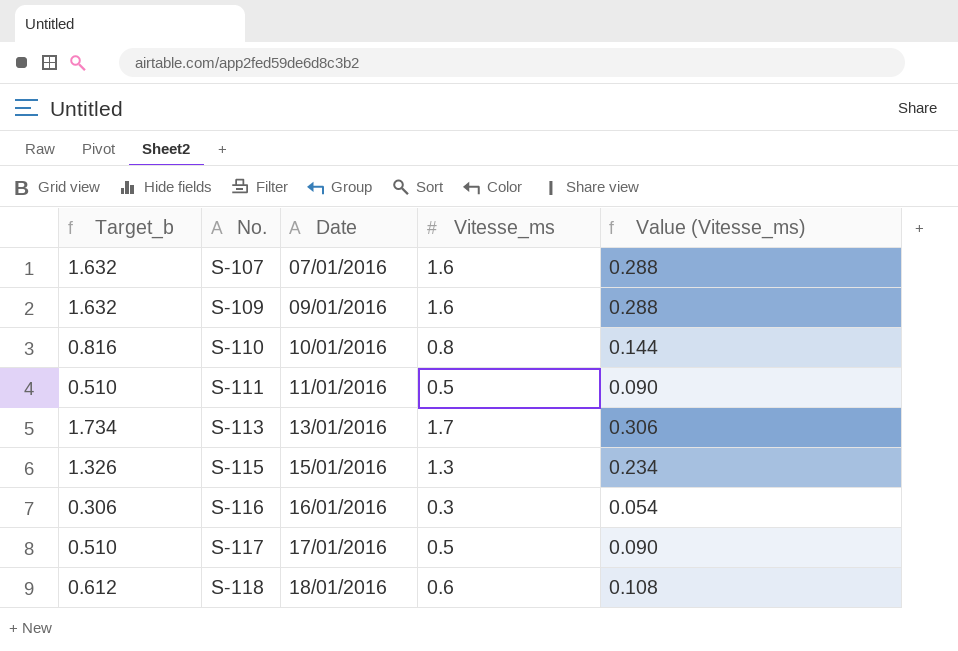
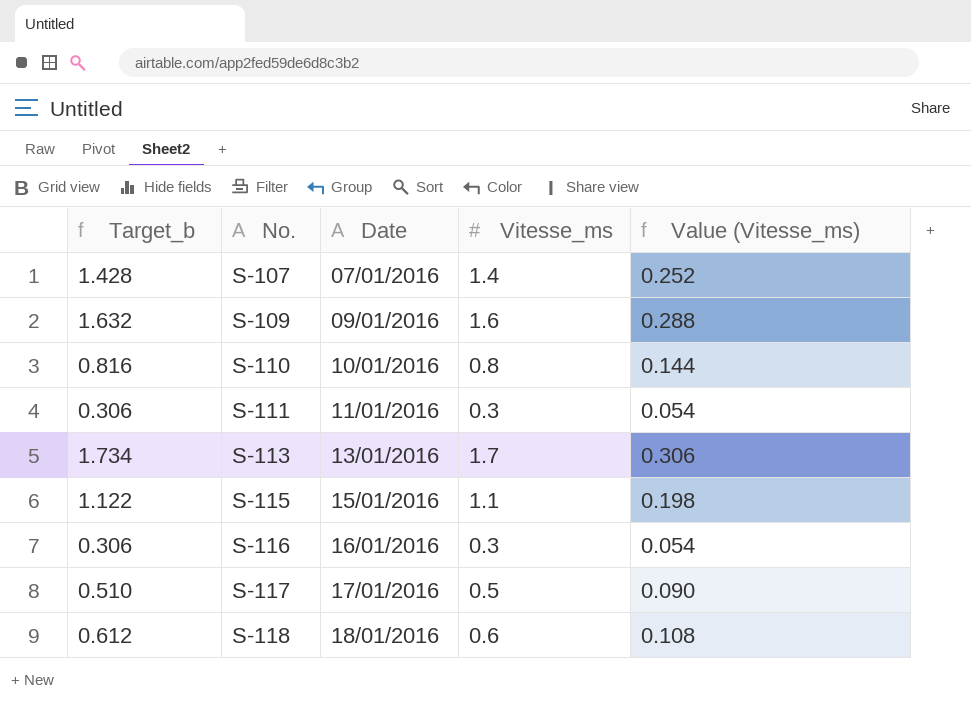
S-107 | Target_b: 1.632 -> 1.428
S-107 | Vitesse_ms: 1.6 -> 1.4
S-107 | Value (Vitesse_ms): 0.288 -> 0.252
S-111 | Target_b: 0.510 -> 0.306
S-111 | Vitesse_ms: 0.5 -> 0.3
S-111 | Value (Vitesse_ms): 0.090 -> 0.054
S-115 | Target_b: 1.326 -> 1.122
S-115 | Vitesse_ms: 1.3 -> 1.1
S-115 | Value (Vitesse_ms): 0.234 -> 0.198

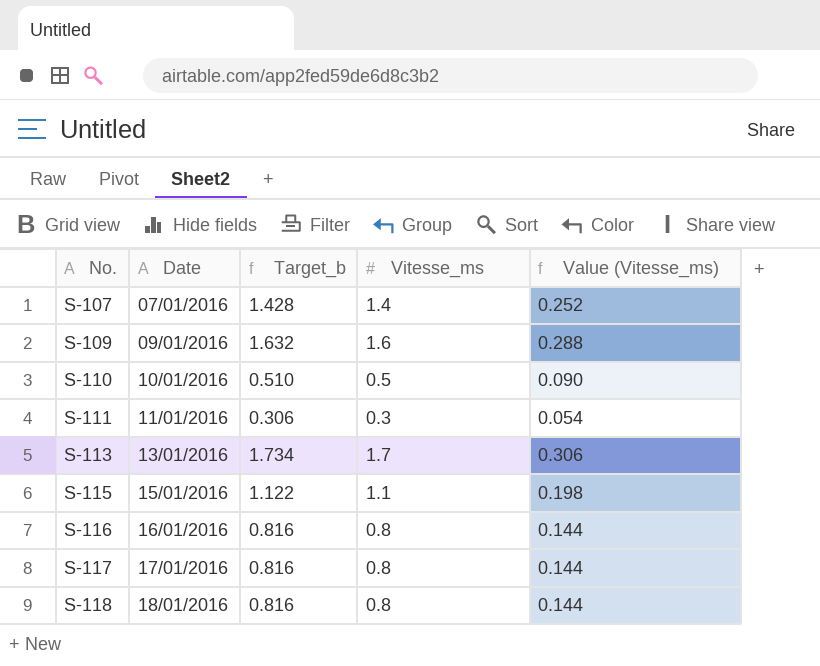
column Target_b | position: 1 -> 3
S-110 | Target_b: 0.816 -> 0.510
S-110 | Vitesse_ms: 0.8 -> 0.5
S-110 | Value (Vitesse_ms): 0.144 -> 0.090
S-116 | Target_b: 0.306 -> 0.816
S-116 | Vitesse_ms: 0.3 -> 0.8
S-116 | Value (Vitesse_ms): 0.054 -> 0.144
S-117 | Target_b: 0.510 -> 0.816
S-117 | Vitesse_ms: 0.5 -> 0.8
S-117 | Value (Vitesse_ms): 0.090 -> 0.144
S-118 | Target_b: 0.612 -> 0.816
S-118 | Vitesse_ms: 0.6 -> 0.8
S-118 | Value (Vitesse_ms): 0.108 -> 0.144

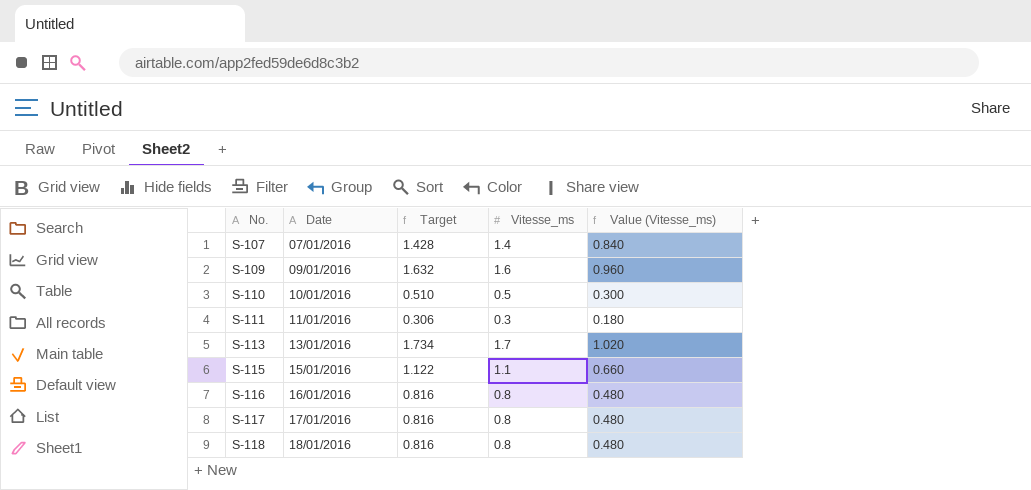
column name: Target_b -> Target
column Value (Vitesse_ms) | formula: [Vitesse_ms] * 0.18 -> [Vitesse_ms] * 0.6

